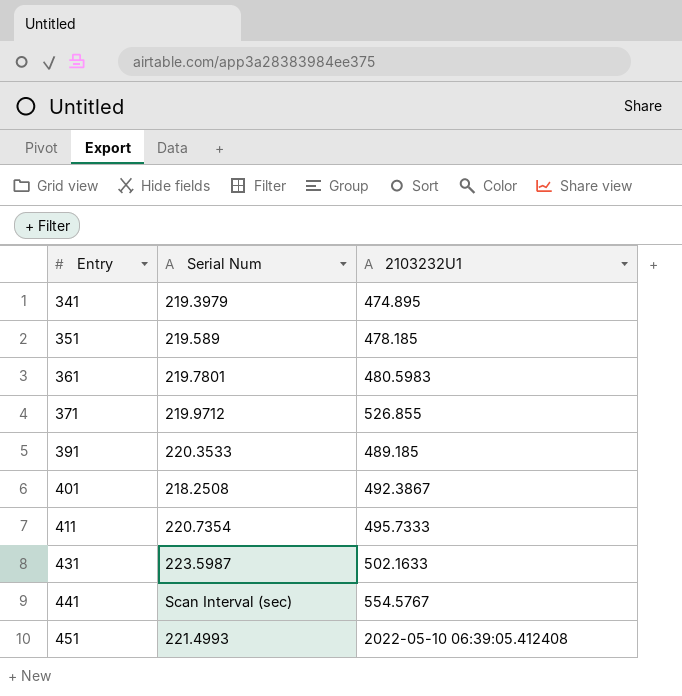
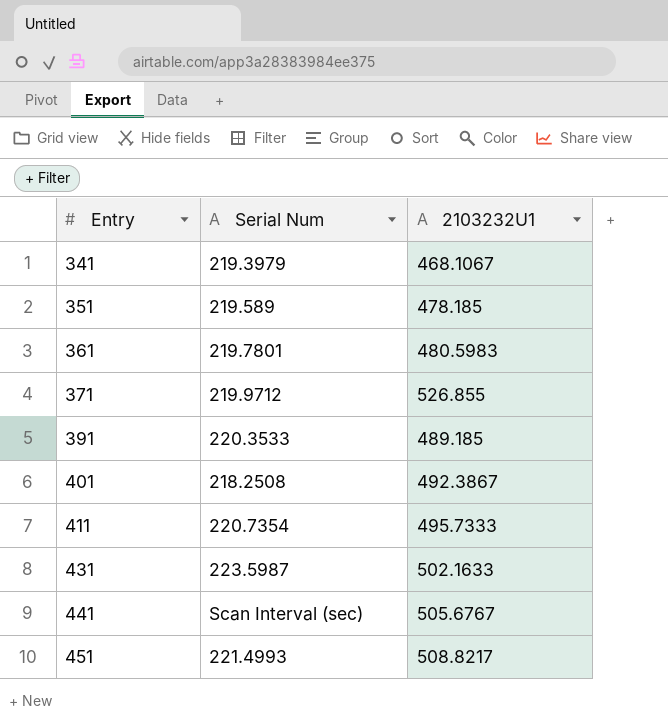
341 | 2103232U1: 474.895 -> 468.1067
441 | 2103232U1: 554.5767 -> 505.6767
451 | 2103232U1: 2022-05-10 06:39:05.412408 -> 508.8217

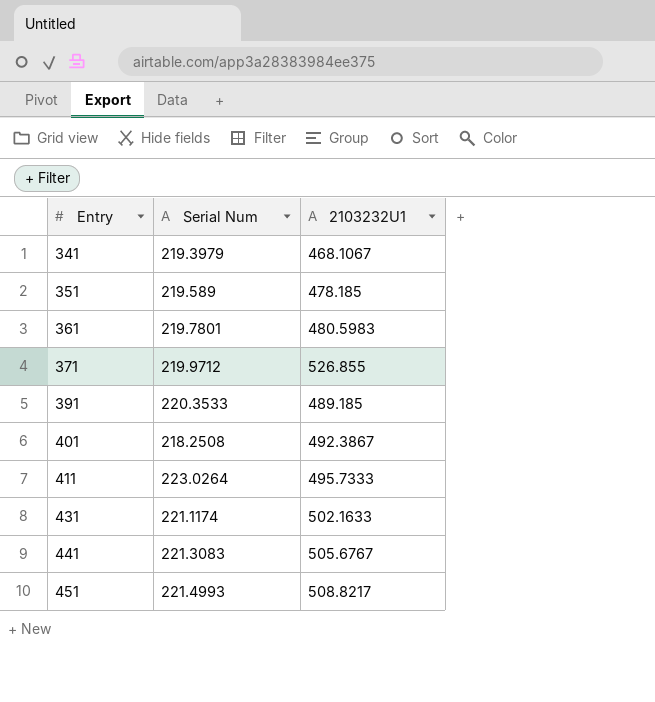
411 | Serial Num: 220.7354 -> 223.0264
431 | Serial Num: 223.5987 -> 221.1174
441 | Serial Num: Scan Interval (sec) -> 221.3083

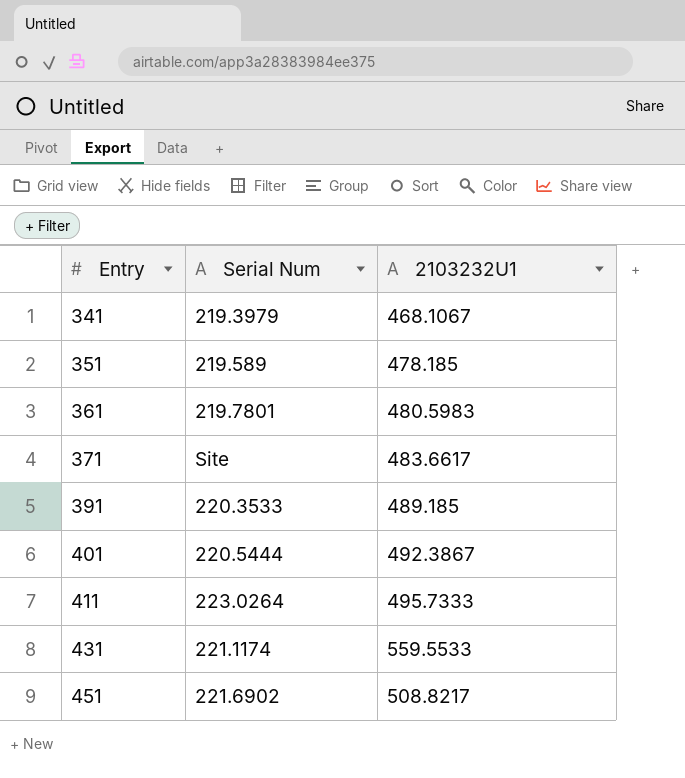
row 441: 221.3083 | 505.6767 -> none
371 | Serial Num: 219.9712 -> Site
371 | 2103232U1: 526.855 -> 483.6617
401 | Serial Num: 218.2508 -> 220.5444
431 | 2103232U1: 502.1633 -> 559.5533
451 | Serial Num: 221.4993 -> 221.6902

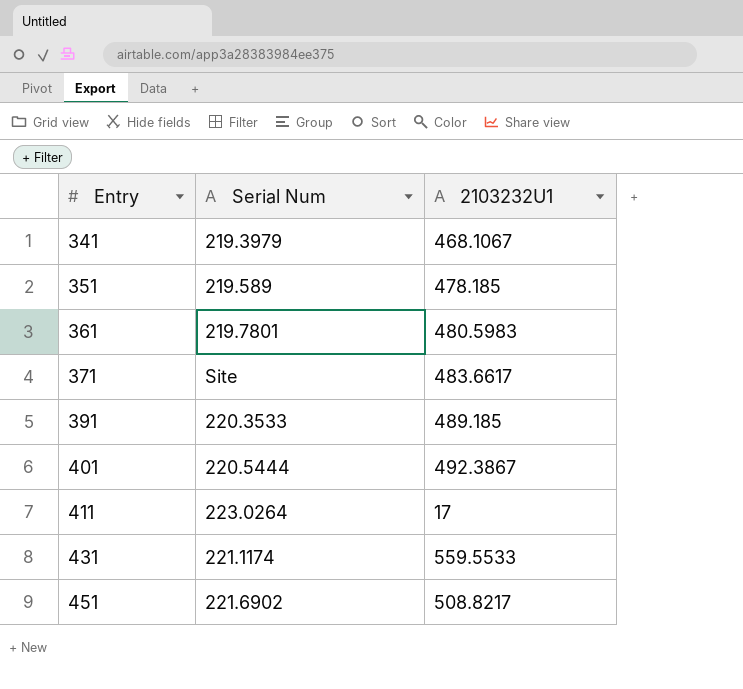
411 | 2103232U1: 495.7333 -> 17

